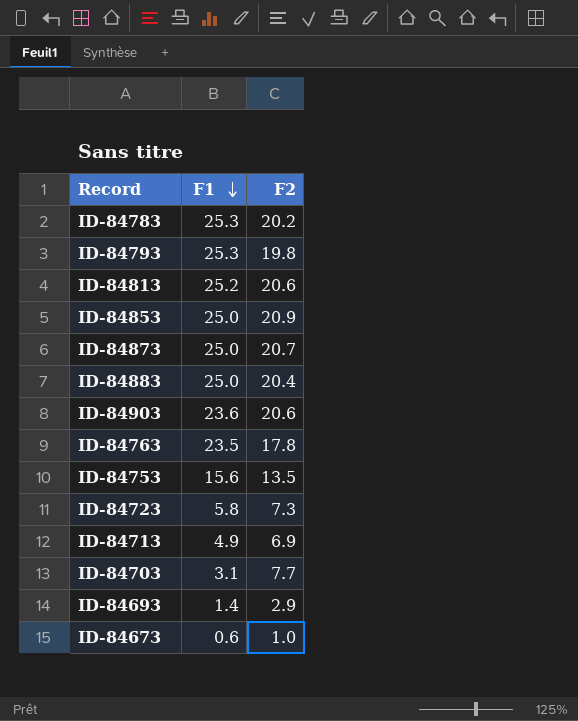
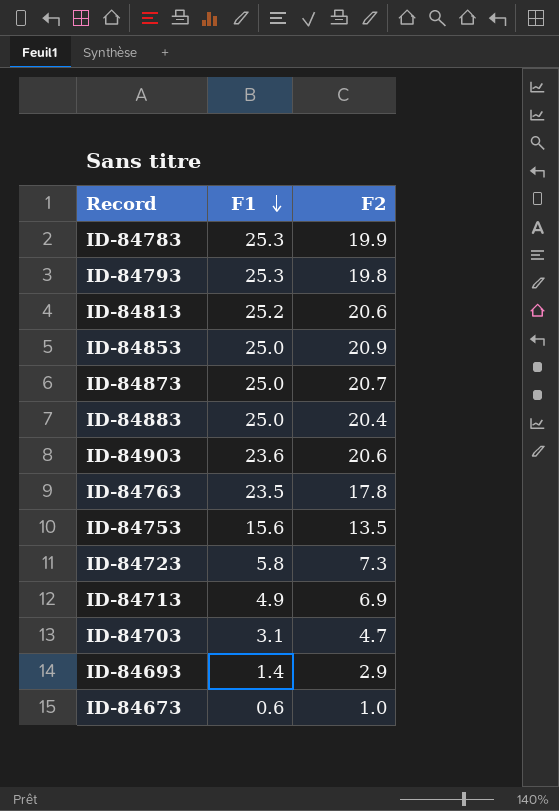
ID-84783 | F2: 20.2 -> 19.9
ID-84703 | F2: 7.7 -> 4.7

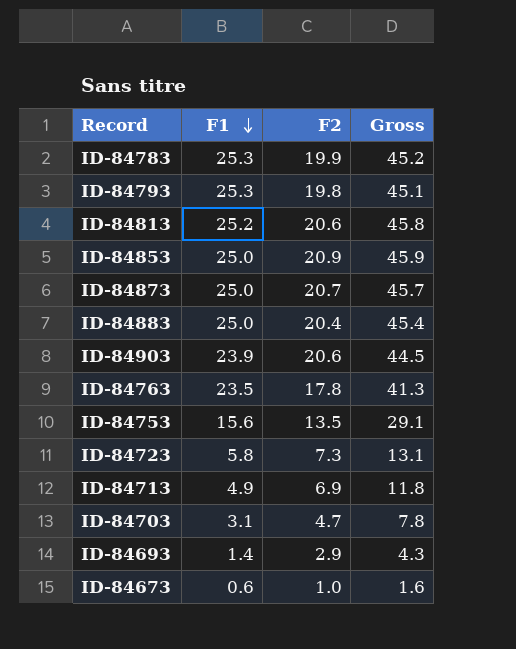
column Gross | formula: none -> [F1] + [F2]
ID-84903 | F1: 23.6 -> 23.9

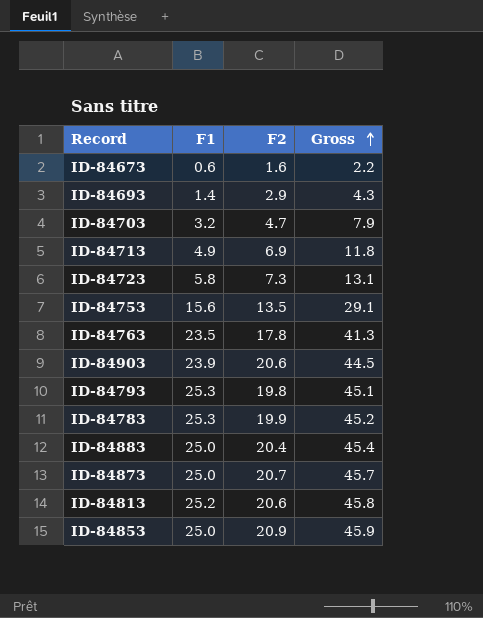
row order: F1 descending -> Gross ascending
ID-84673 | F2: 1.0 -> 1.6
ID-84673 | Gross: 1.6 -> 2.2
ID-84703 | F1: 3.1 -> 3.2
ID-84703 | Gross: 7.8 -> 7.9

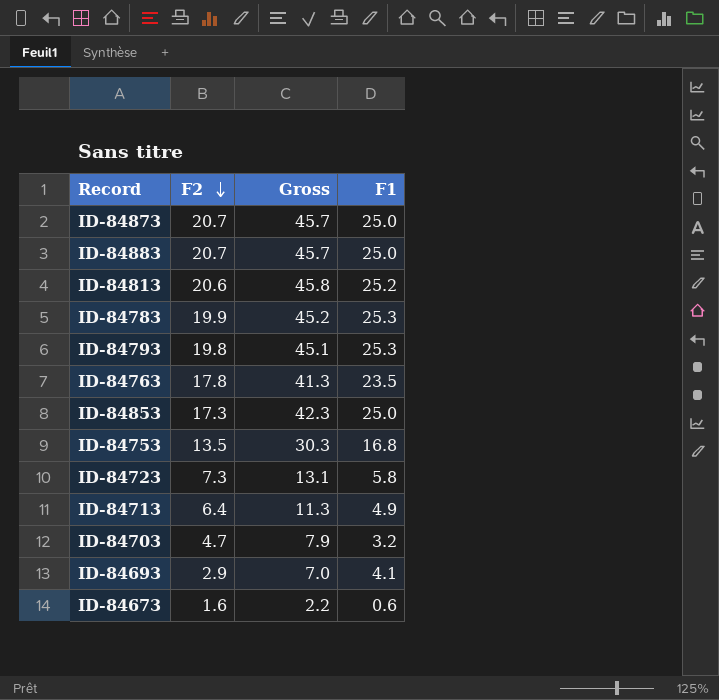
row order: Gross ascending -> F2 descending
column F1 | position: 2 -> 4
row ID-84903: 23.9 | 20.6 | 44.5 -> none
ID-84883 | F2: 20.4 -> 20.7
ID-84883 | Gross: 45.4 -> 45.7
ID-84853 | F2: 20.9 -> 17.3
ID-84853 | Gross: 45.9 -> 42.3
ID-84753 | Gross: 29.1 -> 30.3
ID-84753 | F1: 15.6 -> 16.8
ID-84713 | F2: 6.9 -> 6.4
ID-84713 | Gross: 11.8 -> 11.3
ID-84693 | Gross: 4.3 -> 7.0
ID-84693 | F1: 1.4 -> 4.1

